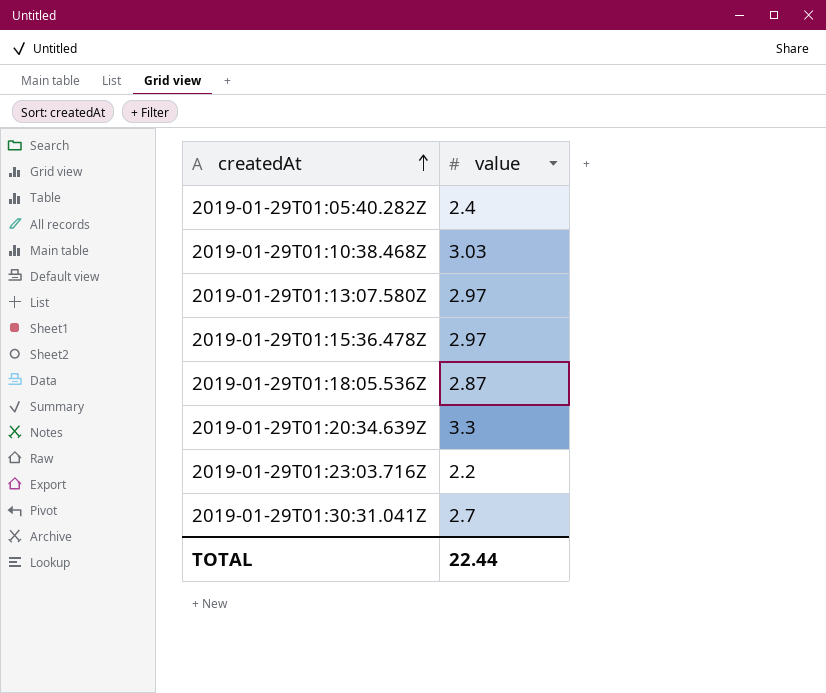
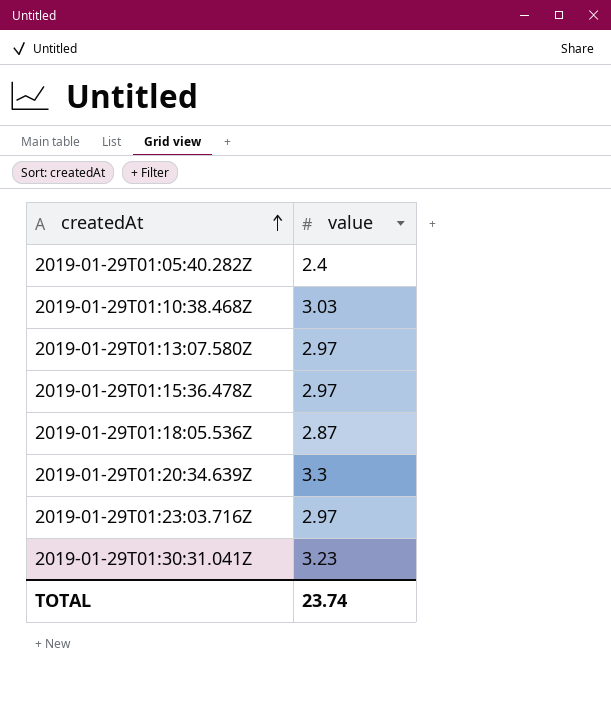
2019-01-29T01:23:03.716Z | value: 2.2 -> 2.97
2019-01-29T01:30:31.041Z | value: 2.7 -> 3.23
TOTAL | value: 22.44 -> 23.74

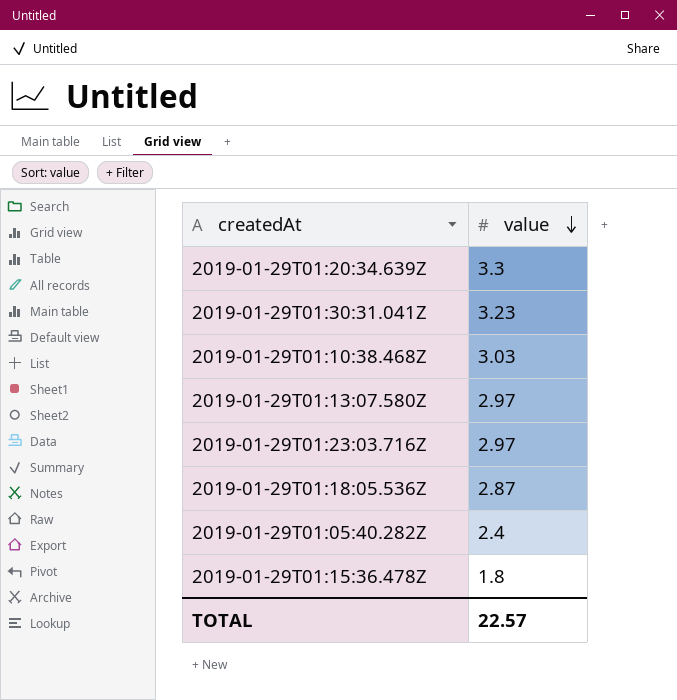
row order: createdAt ascending -> value descending
2019-01-29T01:15:36.478Z | value: 2.97 -> 1.8
TOTAL | value: 23.74 -> 22.57

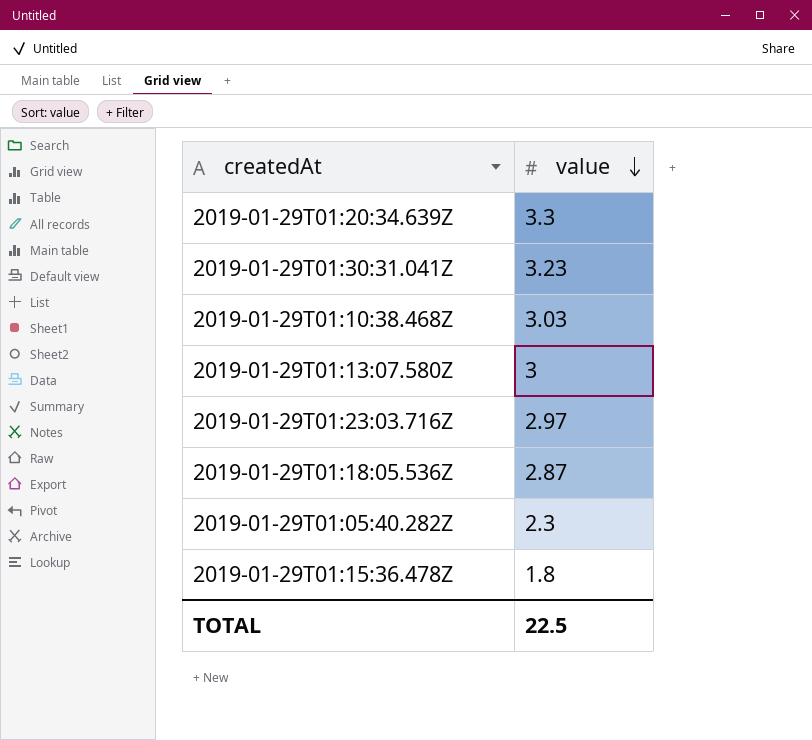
2019-01-29T01:13:07.580Z | value: 2.97 -> 3
2019-01-29T01:05:40.282Z | value: 2.4 -> 2.3
TOTAL | value: 22.57 -> 22.5

